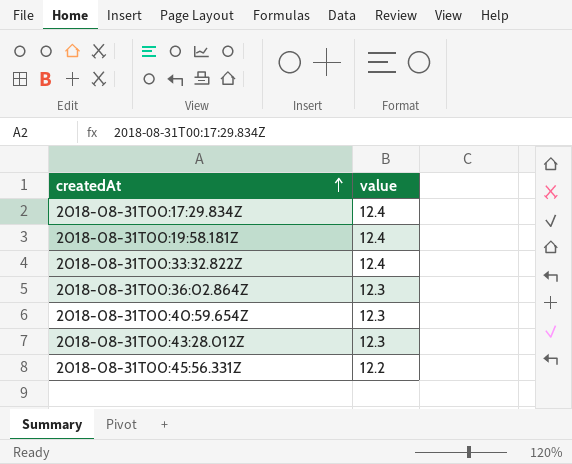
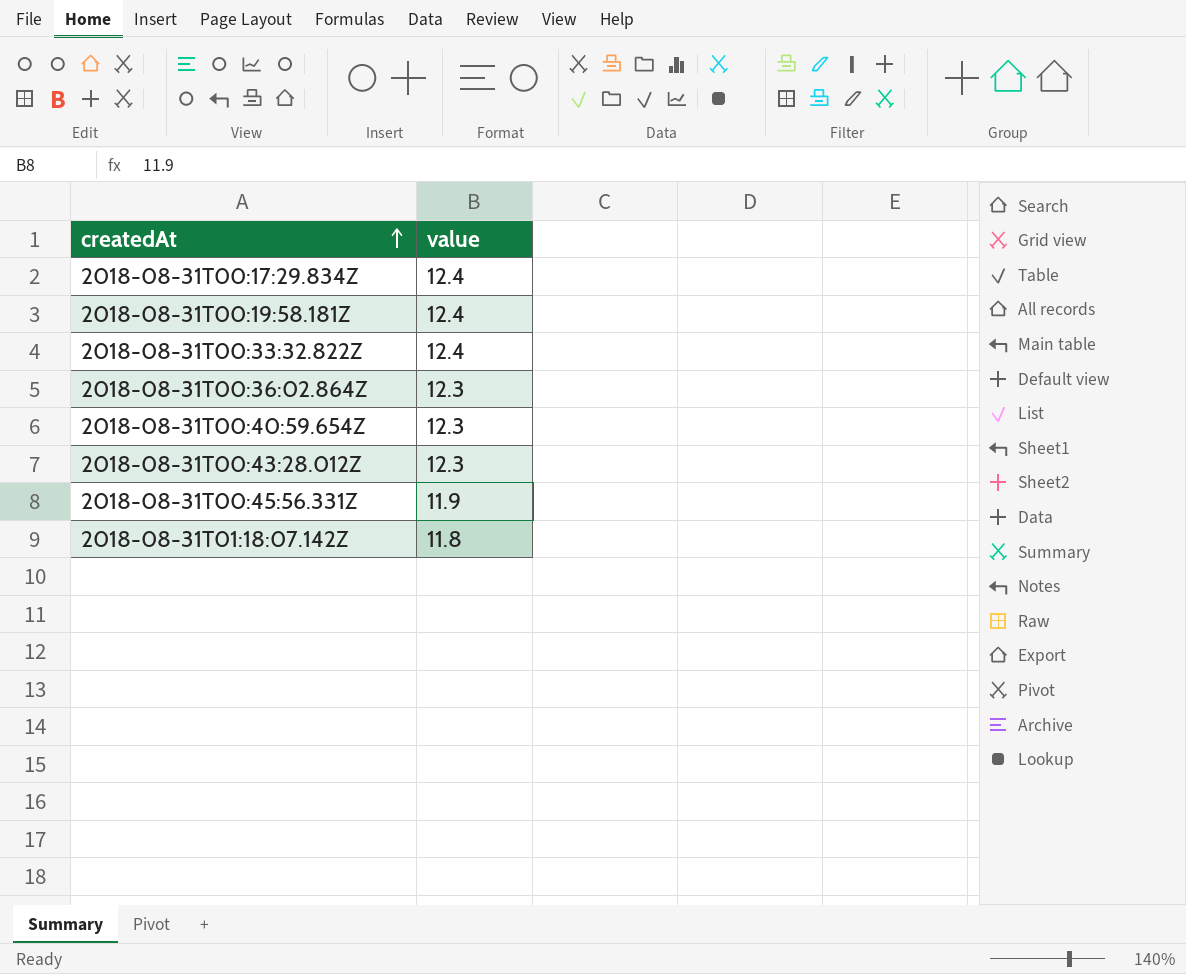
2018-08-31T00:45:56.331Z | value: 12.2 -> 11.9
row 2018-08-31T01:18:07.142Z: none -> 11.8

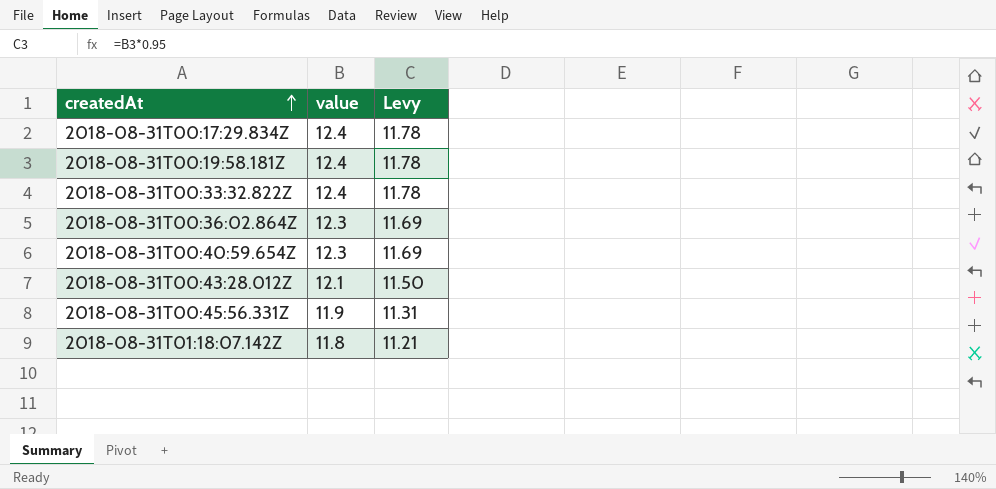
column Levy | formula: none -> [value] * 0.95
2018-08-31T00:43:28.012Z | value: 12.3 -> 12.1

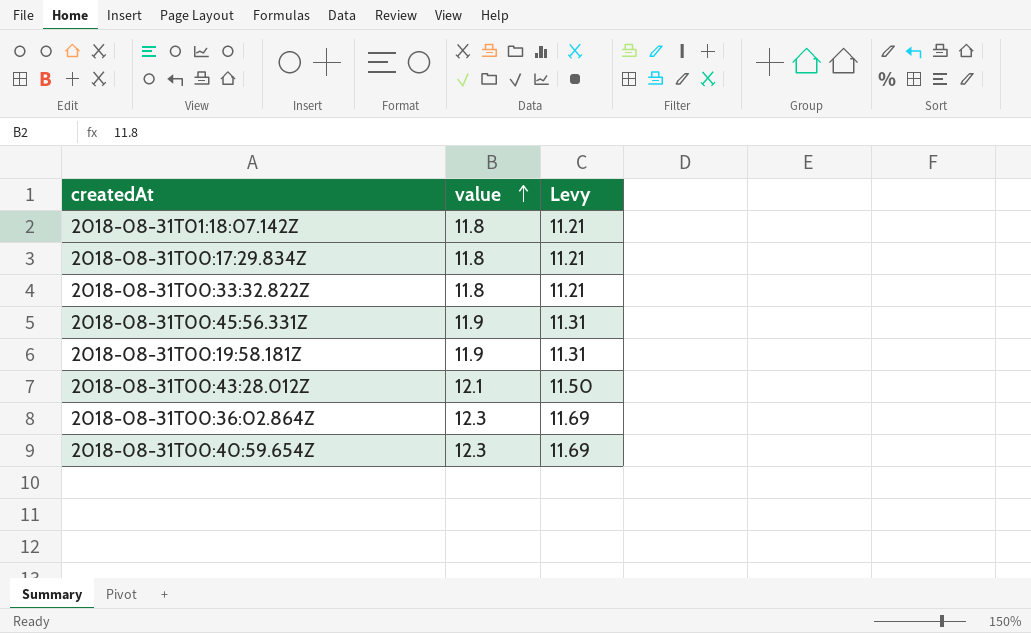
row order: createdAt ascending -> value ascending
2018-08-31T00:17:29.834Z | value: 12.4 -> 11.8
2018-08-31T00:17:29.834Z | Levy: 11.78 -> 11.21
2018-08-31T00:33:32.822Z | value: 12.4 -> 11.8
2018-08-31T00:33:32.822Z | Levy: 11.78 -> 11.21
2018-08-31T00:19:58.181Z | value: 12.4 -> 11.9
2018-08-31T00:19:58.181Z | Levy: 11.78 -> 11.31

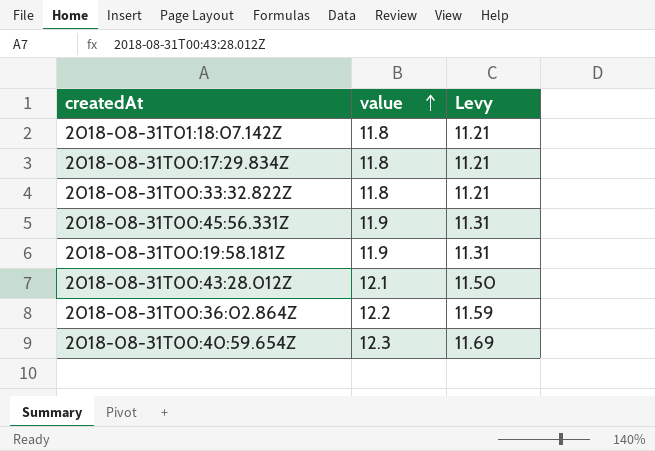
2018-08-31T00:36:02.864Z | value: 12.3 -> 12.2
2018-08-31T00:36:02.864Z | Levy: 11.69 -> 11.59

